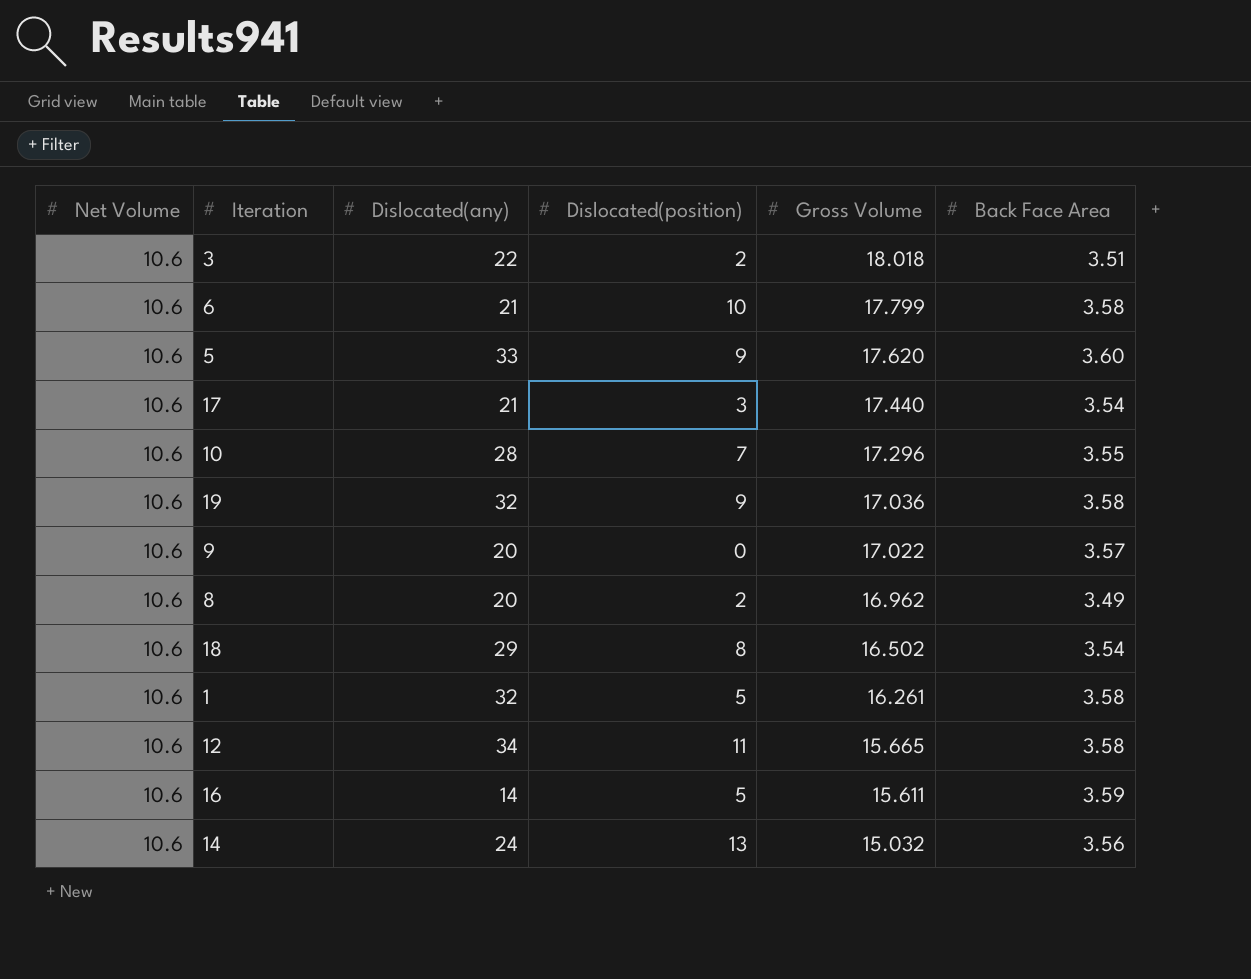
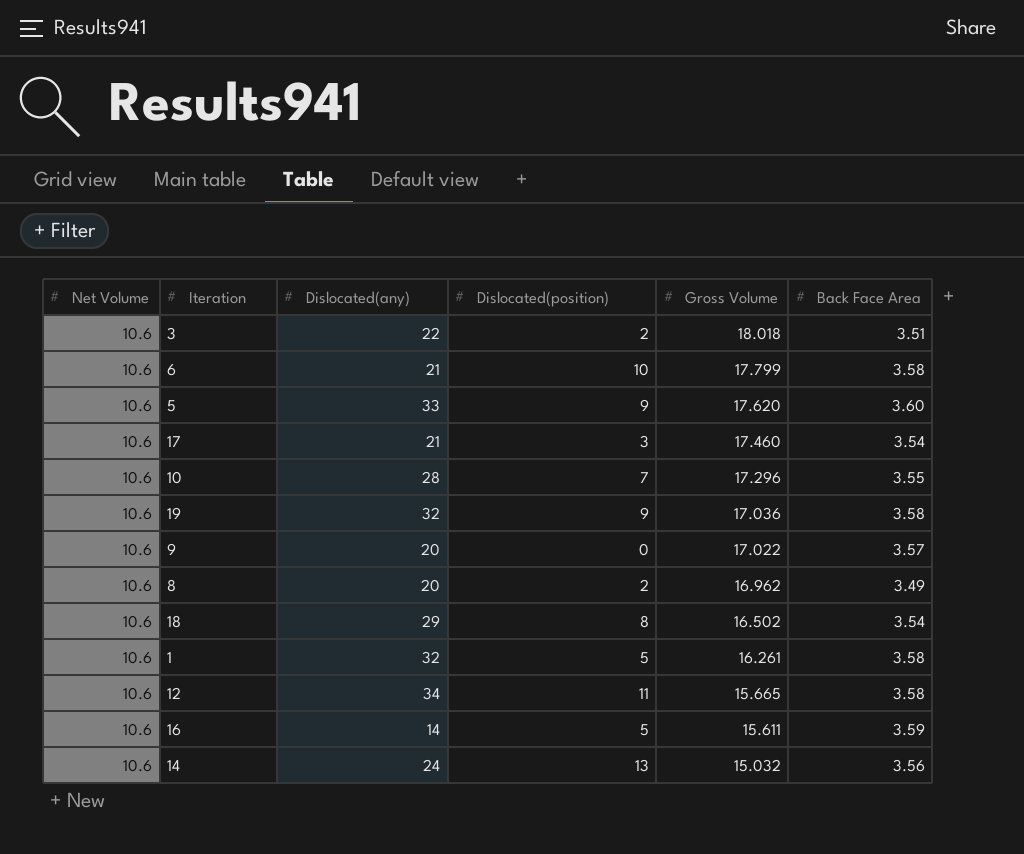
17 | Gross Volume: 17.440 -> 17.460

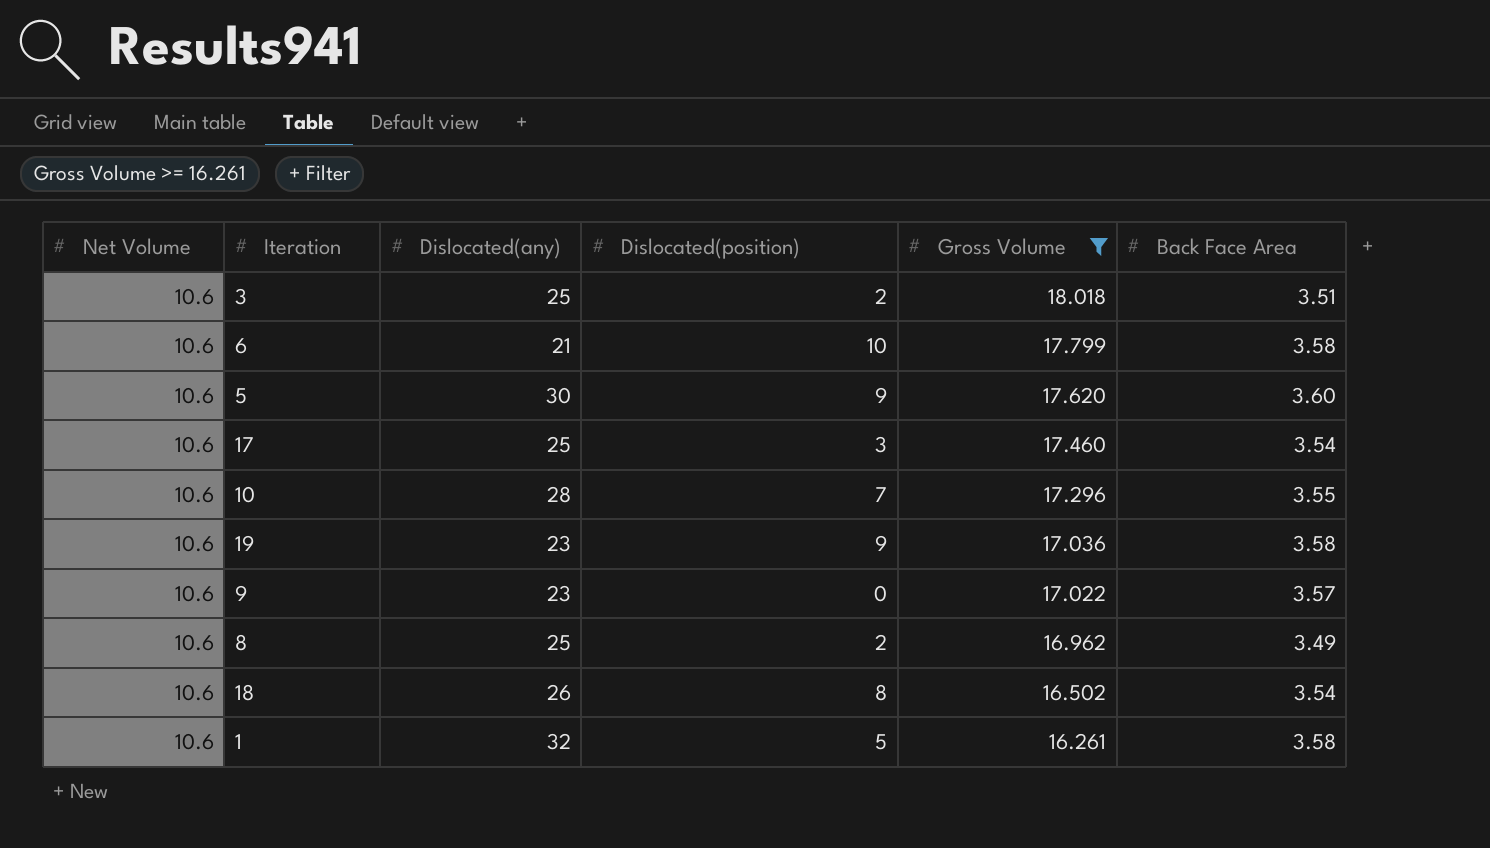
filter: none -> Gross Volume >= 16.261
3 | Dislocated(any): 22 -> 25
5 | Dislocated(any): 33 -> 30
17 | Dislocated(any): 21 -> 25
19 | Dislocated(any): 32 -> 23
9 | Dislocated(any): 20 -> 23
8 | Dislocated(any): 20 -> 25
18 | Dislocated(any): 29 -> 26

